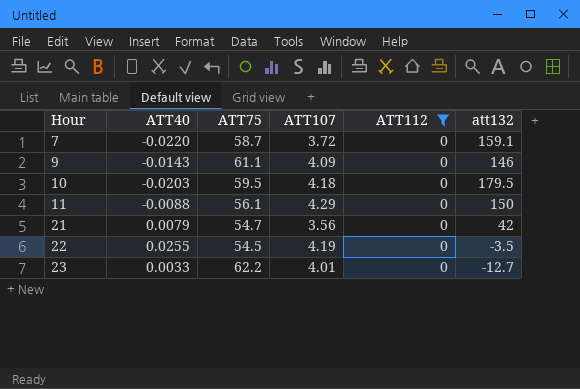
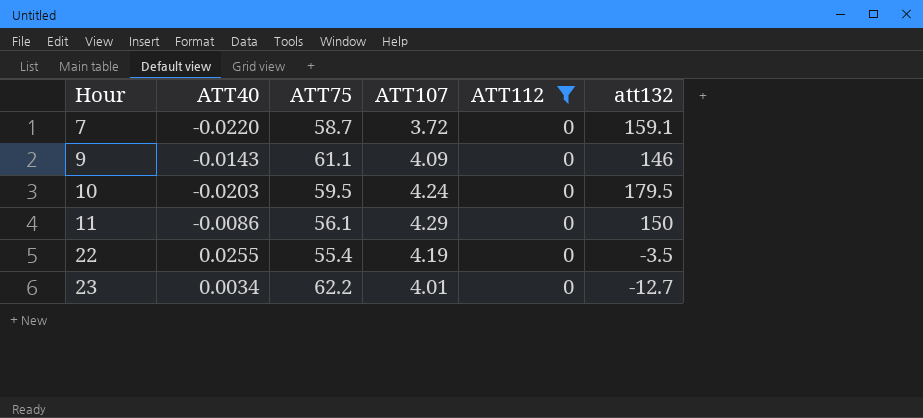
row 21: 0.0079 | 54.7 | 3.56 | 0 | 42 -> none
10 | ATT107: 4.18 -> 4.24
11 | ATT40: -0.0088 -> -0.0086
22 | ATT75: 54.5 -> 55.4
23 | ATT40: 0.0033 -> 0.0034

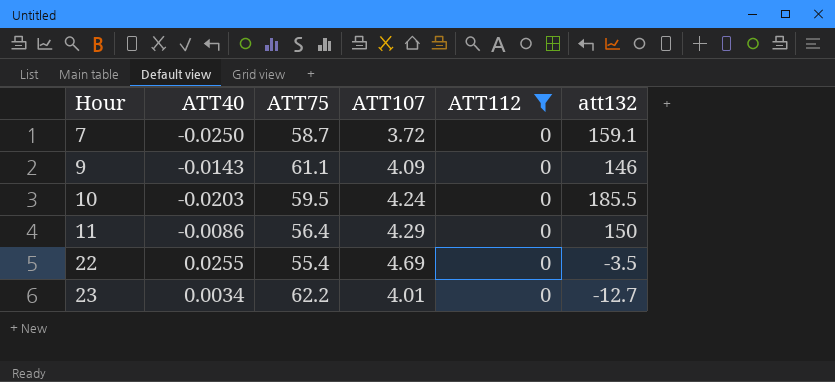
7 | ATT40: -0.0220 -> -0.0250
10 | att132: 179.5 -> 185.5
11 | ATT75: 56.1 -> 56.4
22 | ATT107: 4.19 -> 4.69

